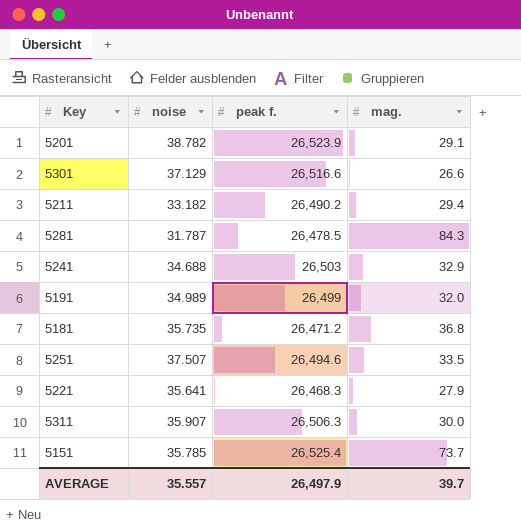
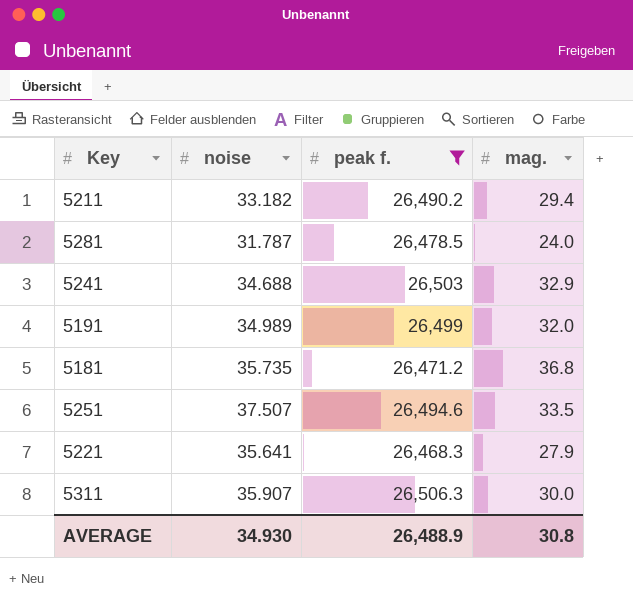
filter: none -> peak f. <= 26,506.3
5281 | mag.: 84.3 -> 24.0
AVERAGE | noise: 35.557 -> 34.930
AVERAGE | peak f.: 26,497.9 -> 26,488.9
AVERAGE | mag.: 39.7 -> 30.8

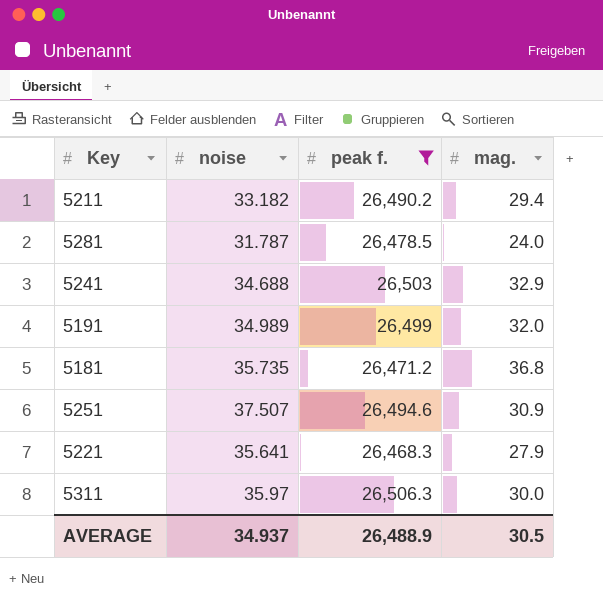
5251 | mag.: 33.5 -> 30.9
5311 | noise: 35.907 -> 35.97
AVERAGE | noise: 34.930 -> 34.937
AVERAGE | mag.: 30.8 -> 30.5

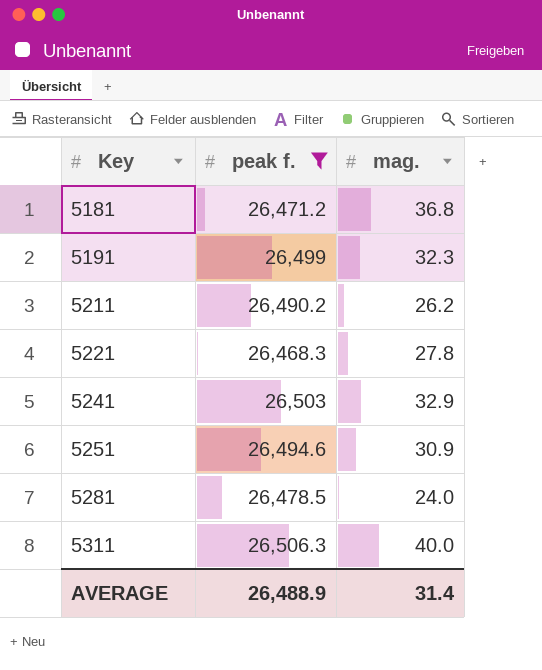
row order: none -> Key ascending
column noise | position: 2 -> none
5191 | mag.: 32.0 -> 32.3
5211 | mag.: 29.4 -> 26.2
5221 | mag.: 27.9 -> 27.8
5311 | mag.: 30.0 -> 40.0
AVERAGE | mag.: 30.5 -> 31.4

